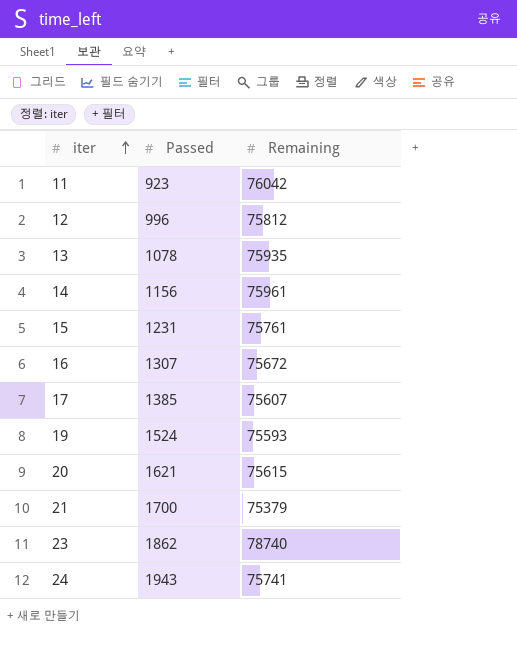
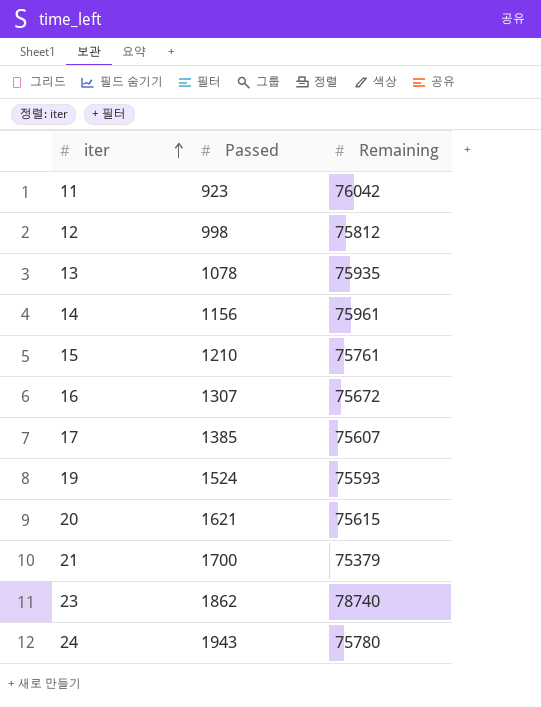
12 | Passed: 996 -> 998
15 | Passed: 1231 -> 1210
24 | Remaining: 75741 -> 75780

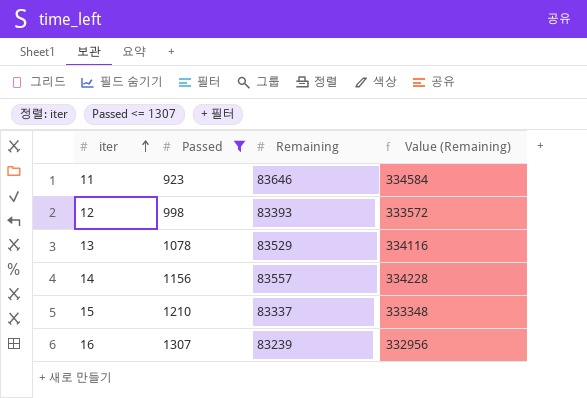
filter: none -> Passed <= 1307
column Value (Remaining) | formula: none -> [Remaining] * 4
11 | Remaining: 76042 -> 83646
12 | Remaining: 75812 -> 83393
13 | Remaining: 75935 -> 83529
14 | Remaining: 75961 -> 83557
15 | Remaining: 75761 -> 83337
16 | Remaining: 75672 -> 83239

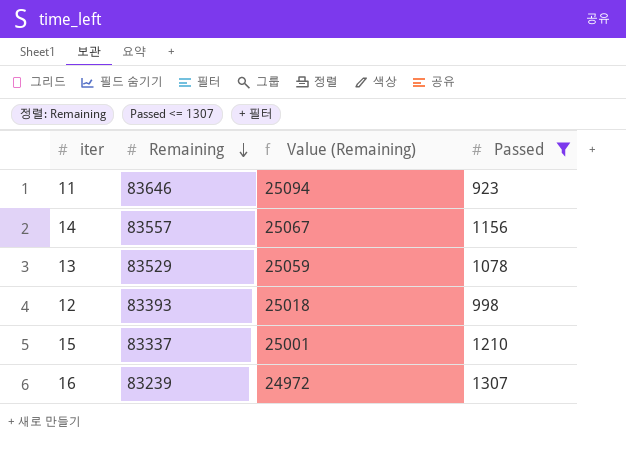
row order: iter ascending -> Remaining descending
column Value (Remaining) | formula: [Remaining] * 4 -> [Remaining] * 0.3
column Passed | position: 2 -> 4

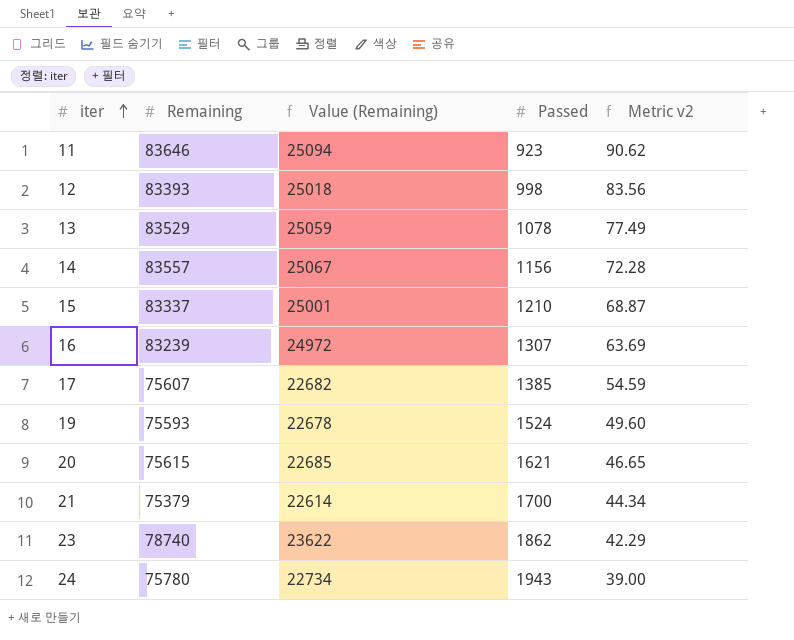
filter: Passed <= 1307 -> none
row order: Remaining descending -> iter ascending
column Metric v2 | formula: none -> [Remaining] / [Passed]

